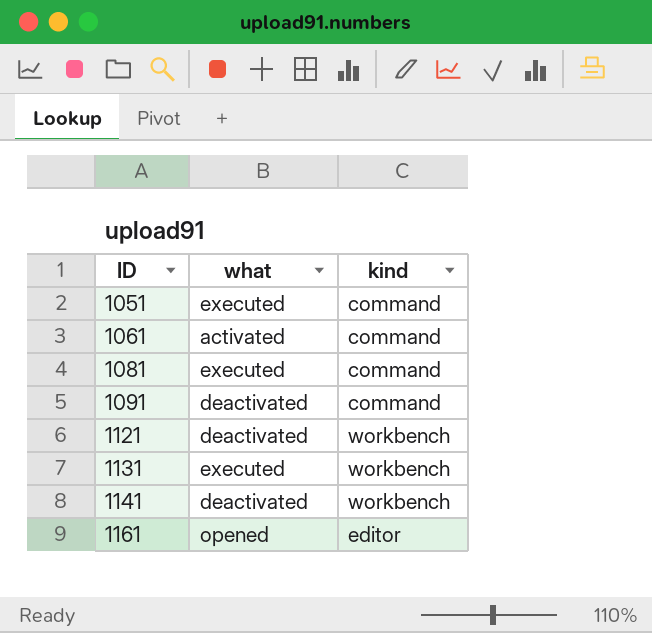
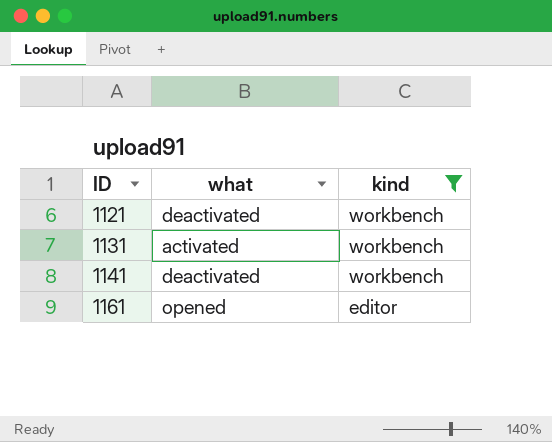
filter: none -> kind != command
1131 | what: executed -> activated

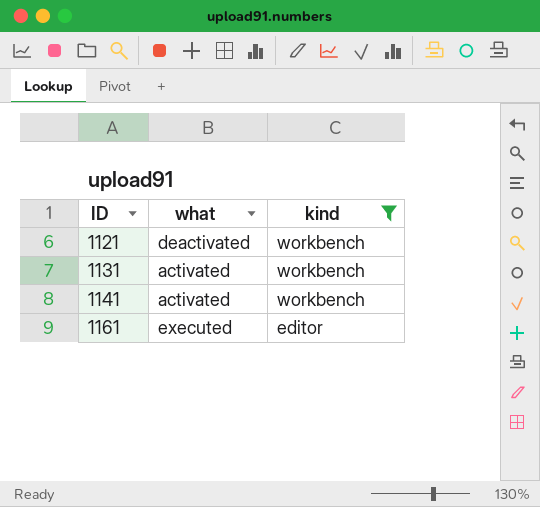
1141 | what: deactivated -> activated
1161 | what: opened -> executed

